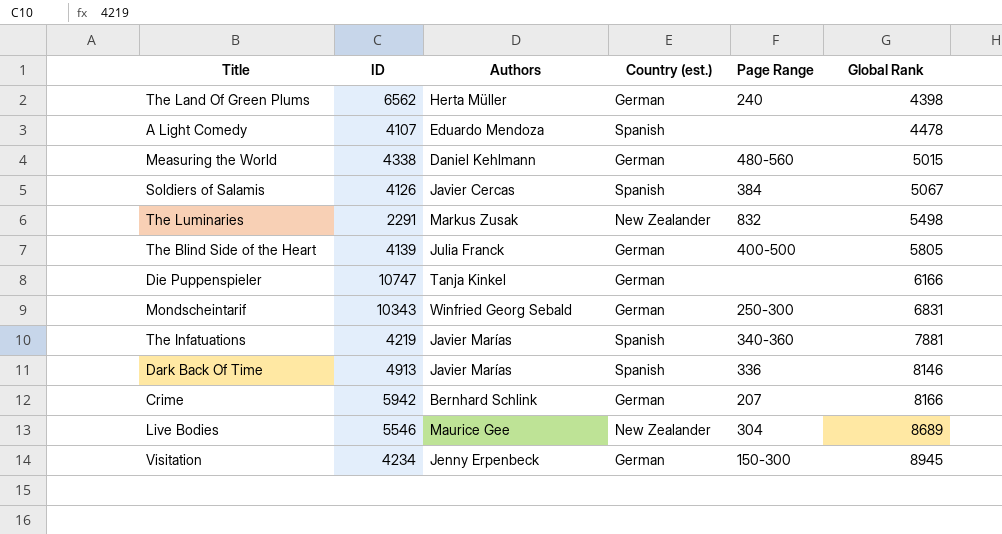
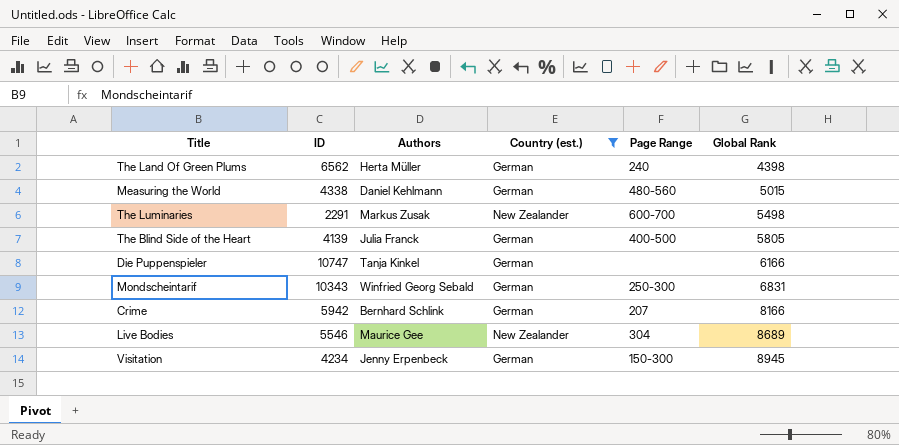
filter: none -> Country (est.) != Spanish
The Luminaries | Page Range: 832 -> 600-700

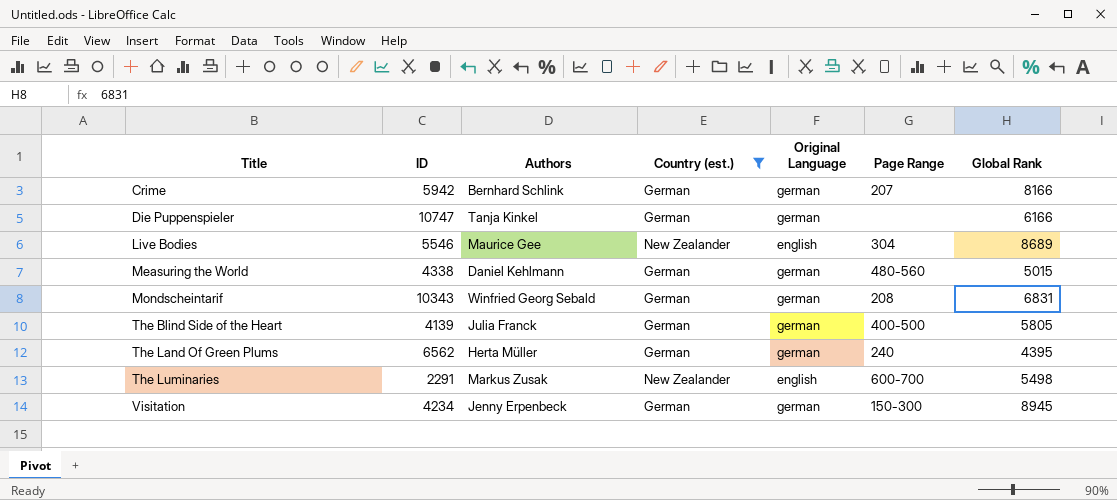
row order: Global Rank ascending -> Title ascending
column Original Language | position: none -> 5
Mondscheintarif | Page Range: 250-300 -> 208
The Land Of Green Plums | Global Rank: 4398 -> 4395

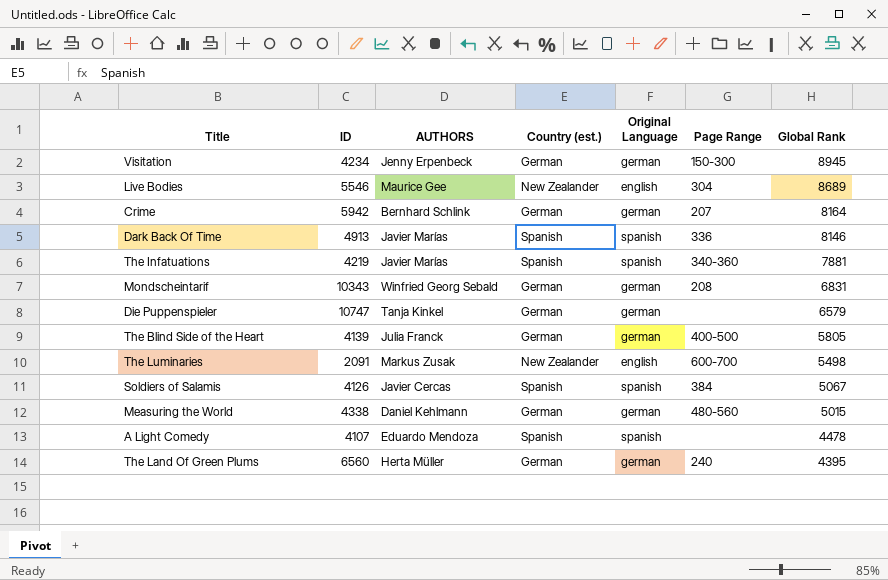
filter: Country (est.) != Spanish -> none
row order: Title ascending -> Global Rank descending
column name: Authors -> AUTHORS
Crime | Global Rank: 8166 -> 8164
Die Puppenspieler | Global Rank: 6166 -> 6579
The Luminaries | ID: 2291 -> 2091
The Land Of Green Plums | ID: 6562 -> 6560

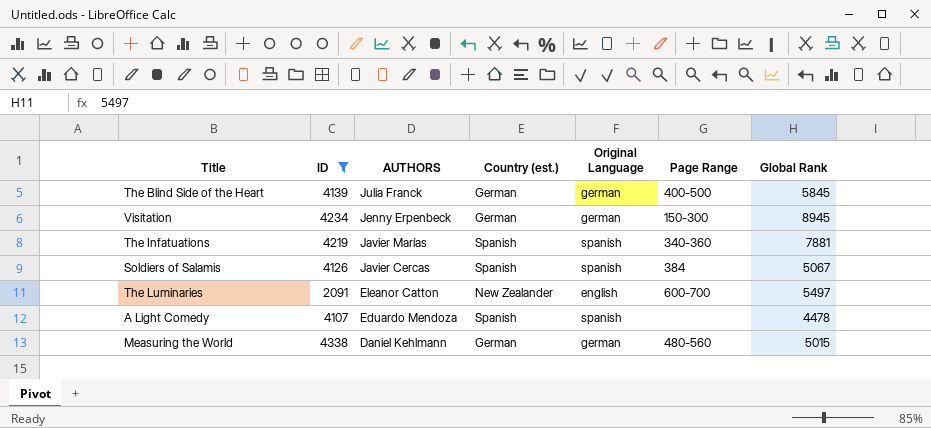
filter: none -> ID <= 4338
row order: Global Rank descending -> AUTHORS descending
The Blind Side of the Heart | Global Rank: 5805 -> 5845
The Luminaries | AUTHORS: Markus Zusak -> Eleanor Catton
The Luminaries | Global Rank: 5498 -> 5497

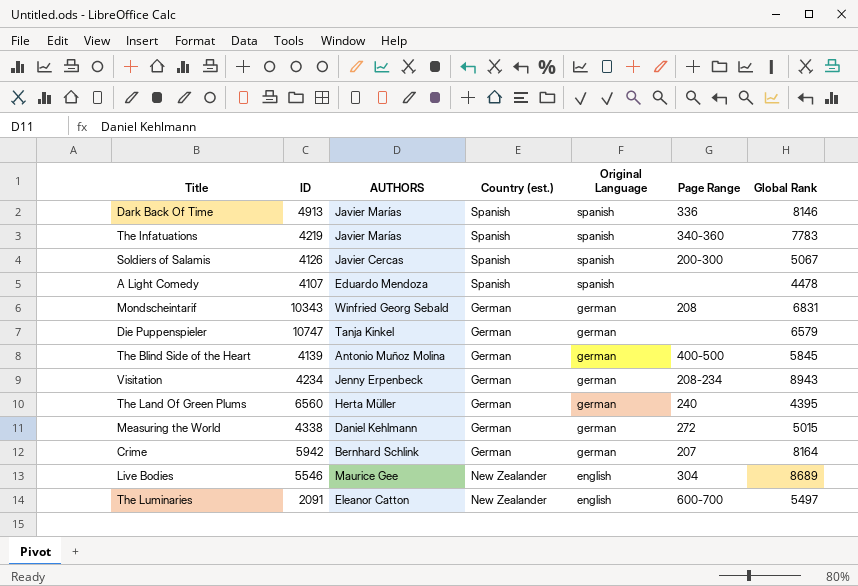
filter: ID <= 4338 -> none
row order: AUTHORS descending -> Original Language descending
The Infatuations | Global Rank: 7881 -> 7783
Soldiers of Salamis | Page Range: 384 -> 200-300
The Blind Side of the Heart | AUTHORS: Julia Franck -> Antonio Muñoz Molina
Visitation | Page Range: 150-300 -> 208-234
Visitation | Global Rank: 8945 -> 8943
Measuring the World | Page Range: 480-560 -> 272

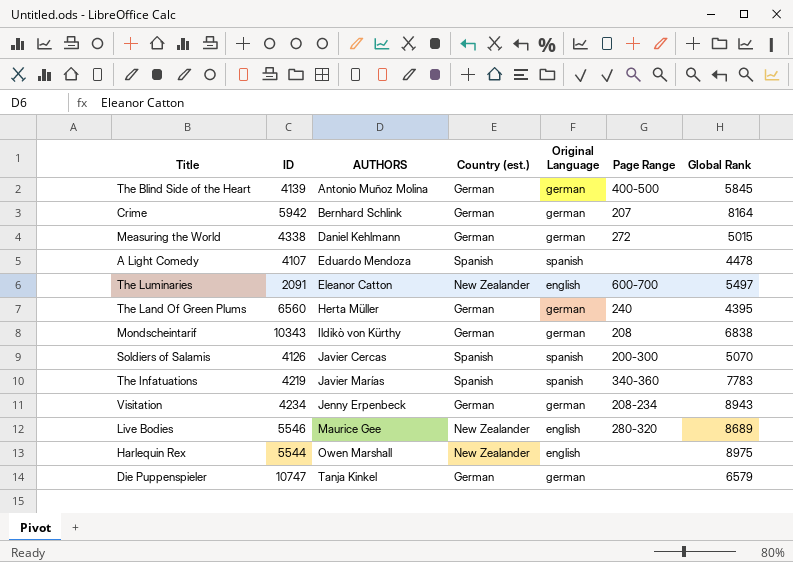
row order: Original Language descending -> AUTHORS ascending
row Dark Back Of Time: 4913 | Javier Marías | Spanish | spanish | 336 | 8146 -> none
Mondscheintarif | AUTHORS: Winfried Georg Sebald -> Ildikò von Kürthy
Mondscheintarif | Global Rank: 6831 -> 6838
Soldiers of Salamis | Global Rank: 5067 -> 5070
Live Bodies | Page Range: 304 -> 280-320
row Harlequin Rex: none -> 5544 | Owen Marshall | New Zealander | english | none | 8975

